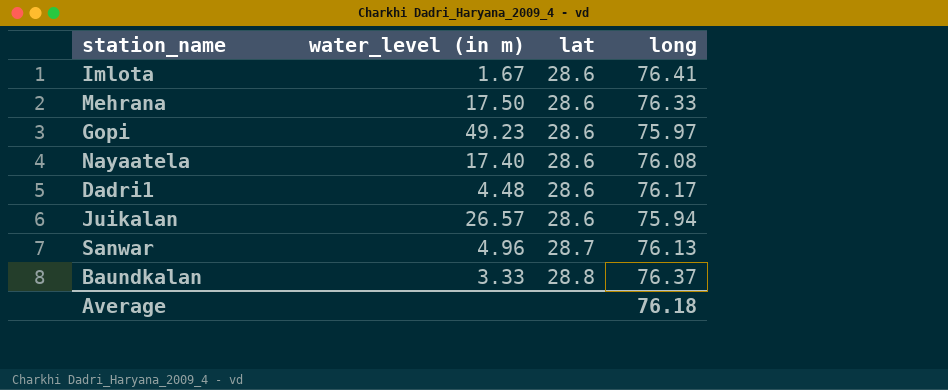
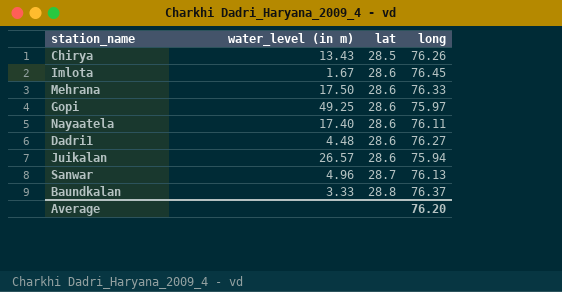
row Chirya: none -> 13.43 | 28.5 | 76.26
Imlota | long: 76.41 -> 76.45
Gopi | water_level (in m): 49.23 -> 49.25
Nayaatela | long: 76.08 -> 76.11
Dadri1 | long: 76.17 -> 76.27
Average | long: 76.18 -> 76.20

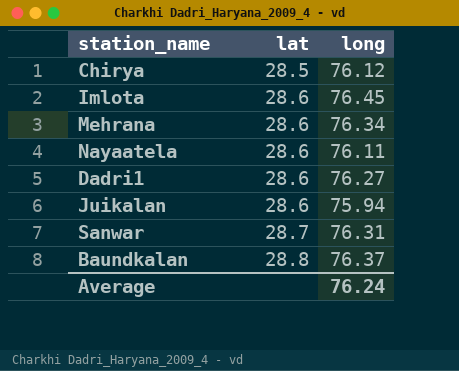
column water_level (in m) | position: 2 -> none
row Gopi: 49.25 | 28.6 | 75.97 -> none
Chirya | long: 76.26 -> 76.12
Mehrana | long: 76.33 -> 76.34
Sanwar | long: 76.13 -> 76.31
Average | long: 76.20 -> 76.24

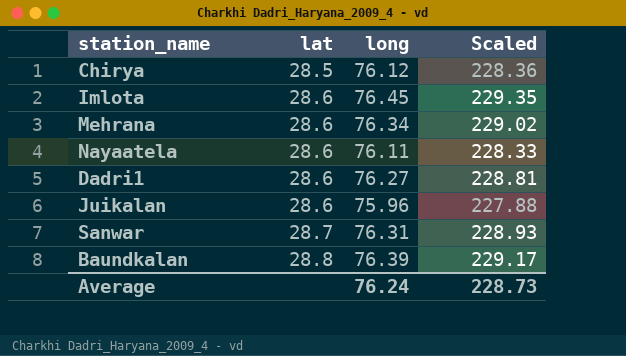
column Scaled | formula: none -> [long] * 3
Juikalan | long: 75.94 -> 75.96
Baundkalan | long: 76.37 -> 76.39

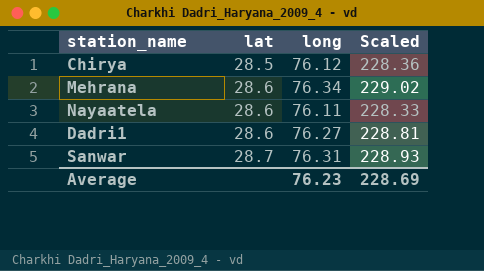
row Imlota: 28.6 | 76.45 | 229.35 -> none
row Juikalan: 28.6 | 75.96 | 227.88 -> none
row Baundkalan: 28.8 | 76.39 | 229.17 -> none
Average | long: 76.24 -> 76.23
Average | Scaled: 228.73 -> 228.69

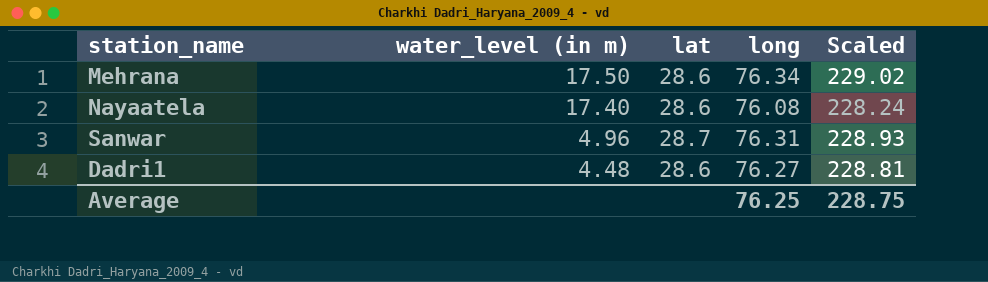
row order: lat ascending -> water_level (in m) descending
column water_level (in m) | position: none -> 2
row Chirya: 28.5 | 76.12 | 228.36 -> none
Nayaatela | long: 76.11 -> 76.08
Nayaatela | Scaled: 228.33 -> 228.24
Average | long: 76.23 -> 76.25
Average | Scaled: 228.69 -> 228.75

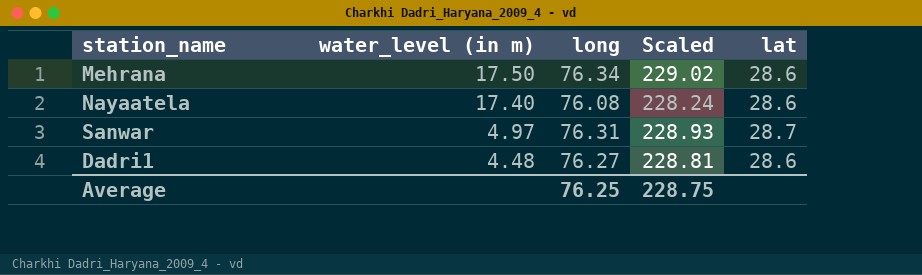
column lat | position: 3 -> 5
Sanwar | water_level (in m): 4.96 -> 4.97

